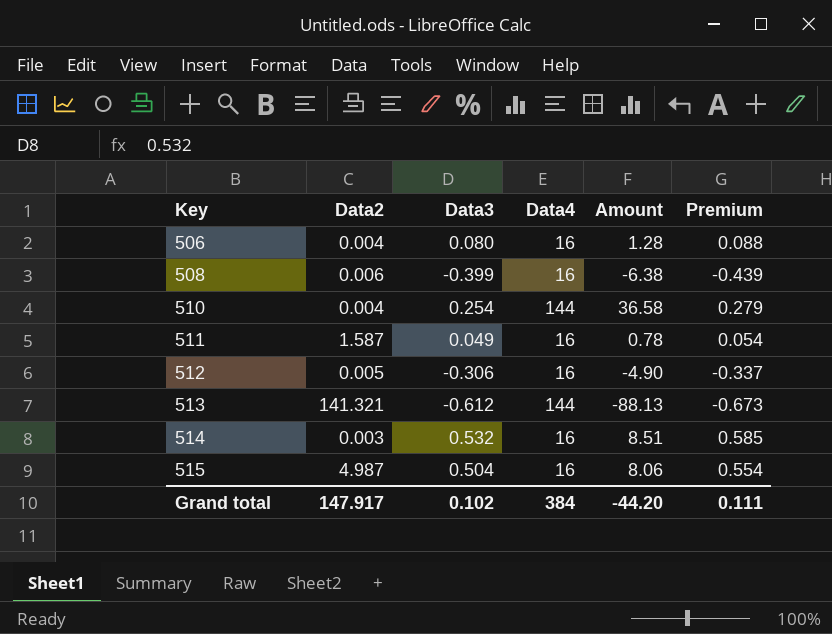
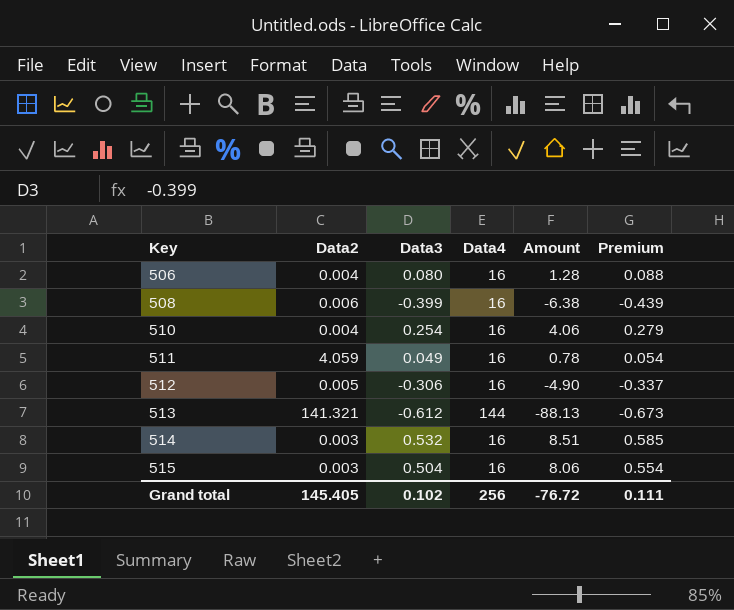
510 | Data4: 144 -> 16
510 | Amount: 36.58 -> 4.06
511 | Data2: 1.587 -> 4.059
515 | Data2: 4.987 -> 0.003
Grand total | Data2: 147.917 -> 145.405
Grand total | Data4: 384 -> 256
Grand total | Amount: -44.20 -> -76.72

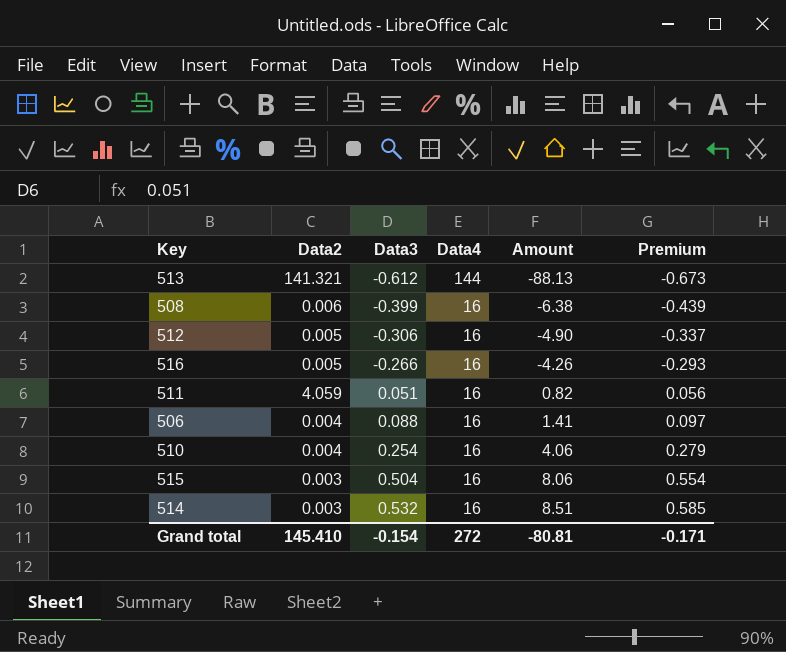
row order: Key ascending -> Data3 ascending
row 516: none -> 0.005 | -0.266 | 16 | -4.26 | -0.293
511 | Data3: 0.049 -> 0.051
511 | Amount: 0.78 -> 0.82
511 | Premium: 0.054 -> 0.056
506 | Data3: 0.080 -> 0.088
506 | Amount: 1.28 -> 1.41
506 | Premium: 0.088 -> 0.097
Grand total | Data2: 145.405 -> 145.410
Grand total | Data3: 0.102 -> -0.154
Grand total | Data4: 256 -> 272
Grand total | Amount: -76.72 -> -80.81
Grand total | Premium: 0.111 -> -0.171

